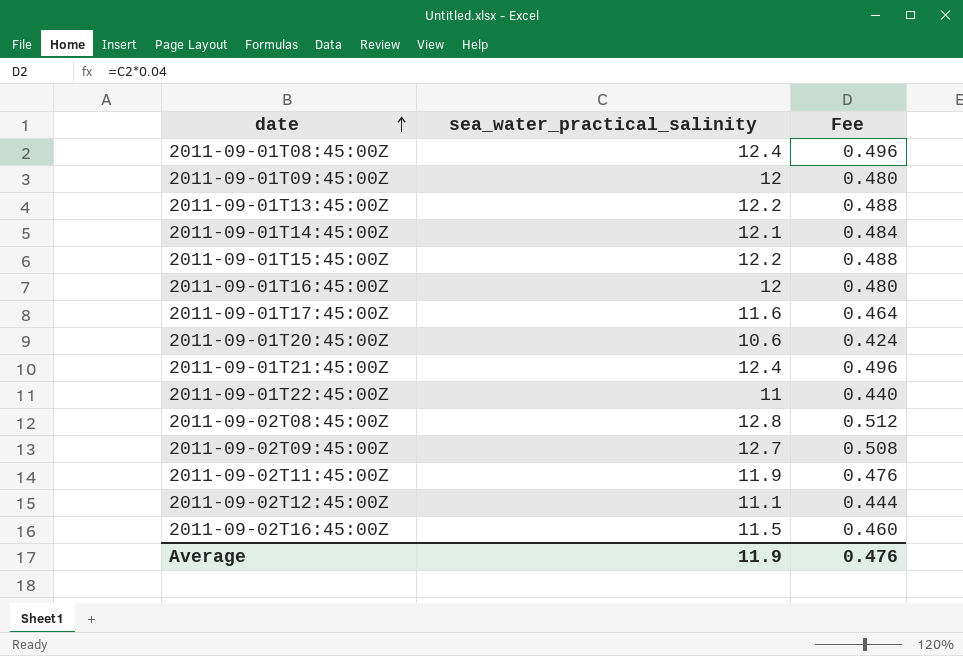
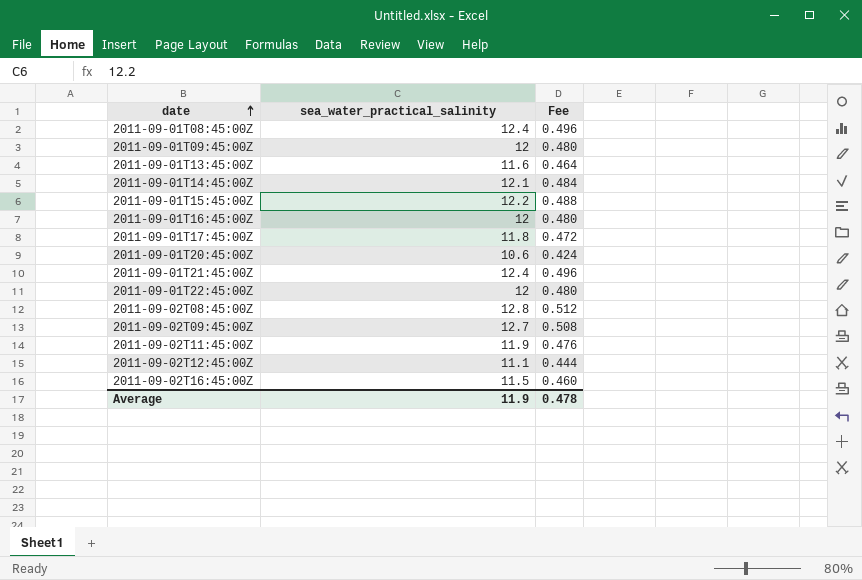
2011-09-01T13:45:00Z | sea_water_practical_salinity: 12.2 -> 11.6
2011-09-01T13:45:00Z | Fee: 0.488 -> 0.464
2011-09-01T17:45:00Z | sea_water_practical_salinity: 11.6 -> 11.8
2011-09-01T17:45:00Z | Fee: 0.464 -> 0.472
2011-09-01T22:45:00Z | sea_water_practical_salinity: 11 -> 12
2011-09-01T22:45:00Z | Fee: 0.440 -> 0.480
Average | Fee: 0.476 -> 0.478

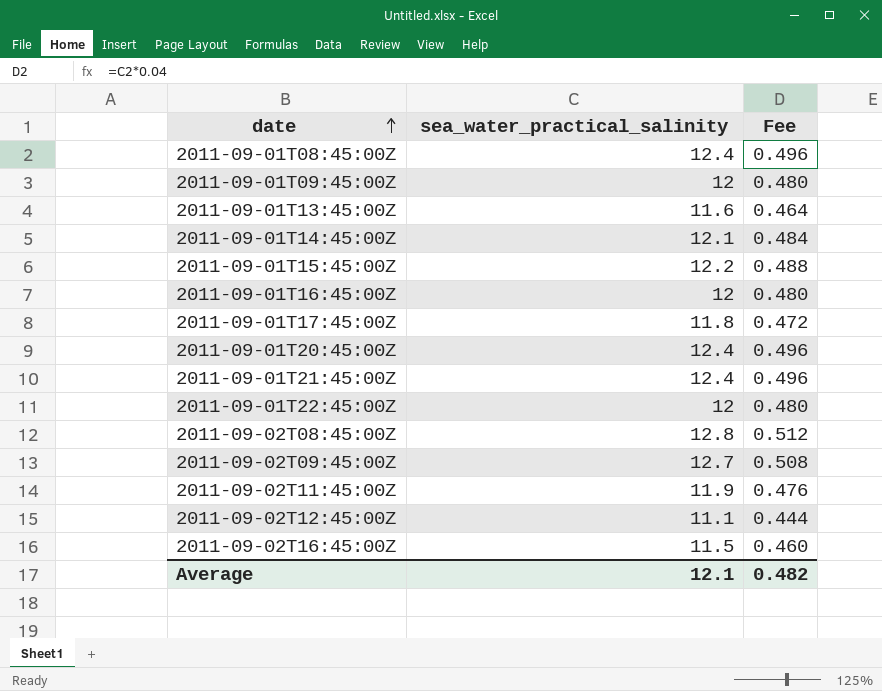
2011-09-01T20:45:00Z | sea_water_practical_salinity: 10.6 -> 12.4
2011-09-01T20:45:00Z | Fee: 0.424 -> 0.496
Average | sea_water_practical_salinity: 11.9 -> 12.1
Average | Fee: 0.478 -> 0.482

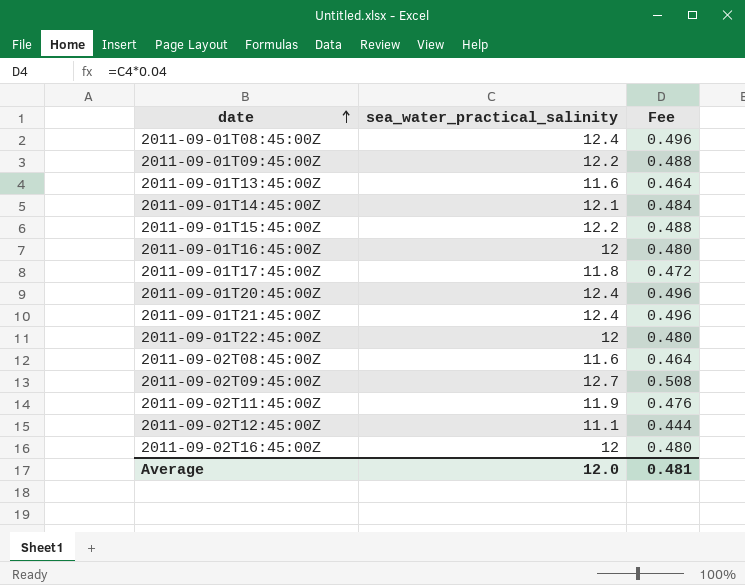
2011-09-01T09:45:00Z | sea_water_practical_salinity: 12 -> 12.2
2011-09-01T09:45:00Z | Fee: 0.480 -> 0.488
2011-09-02T08:45:00Z | sea_water_practical_salinity: 12.8 -> 11.6
2011-09-02T08:45:00Z | Fee: 0.512 -> 0.464
2011-09-02T16:45:00Z | sea_water_practical_salinity: 11.5 -> 12
2011-09-02T16:45:00Z | Fee: 0.460 -> 0.480
Average | sea_water_practical_salinity: 12.1 -> 12.0
Average | Fee: 0.482 -> 0.481

